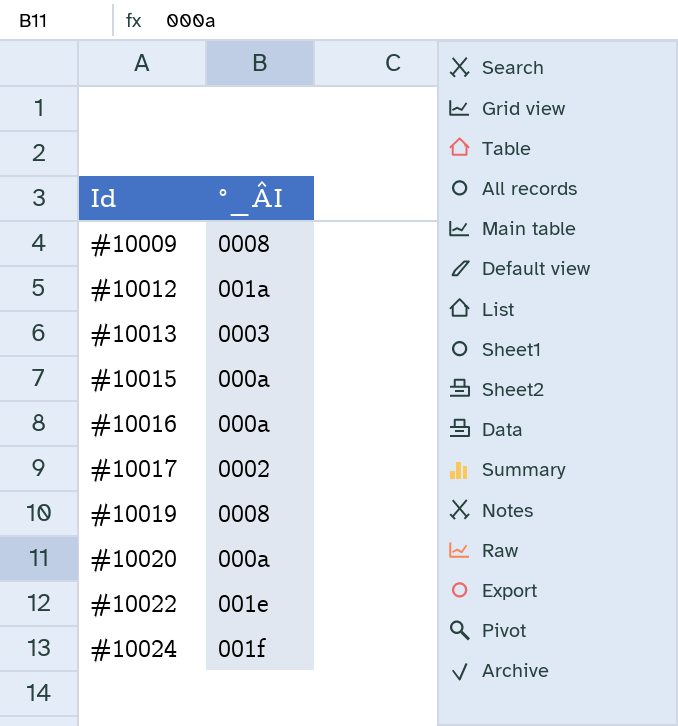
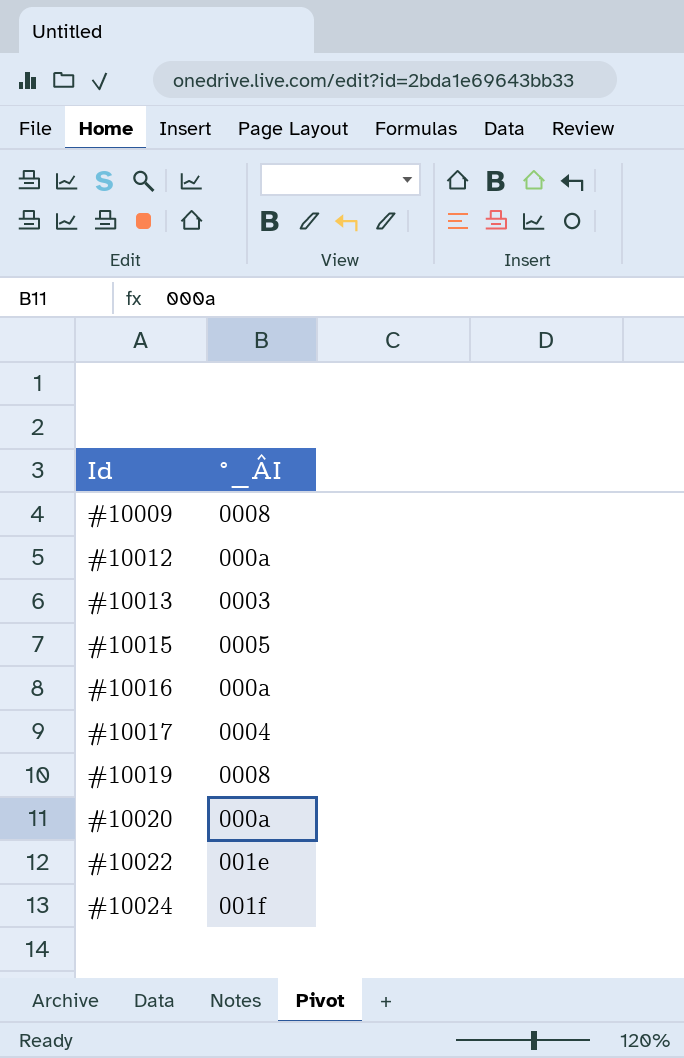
#10012 | °_ÂI: 001a -> 000a
#10015 | °_ÂI: 000a -> 0005
#10017 | °_ÂI: 0002 -> 0004

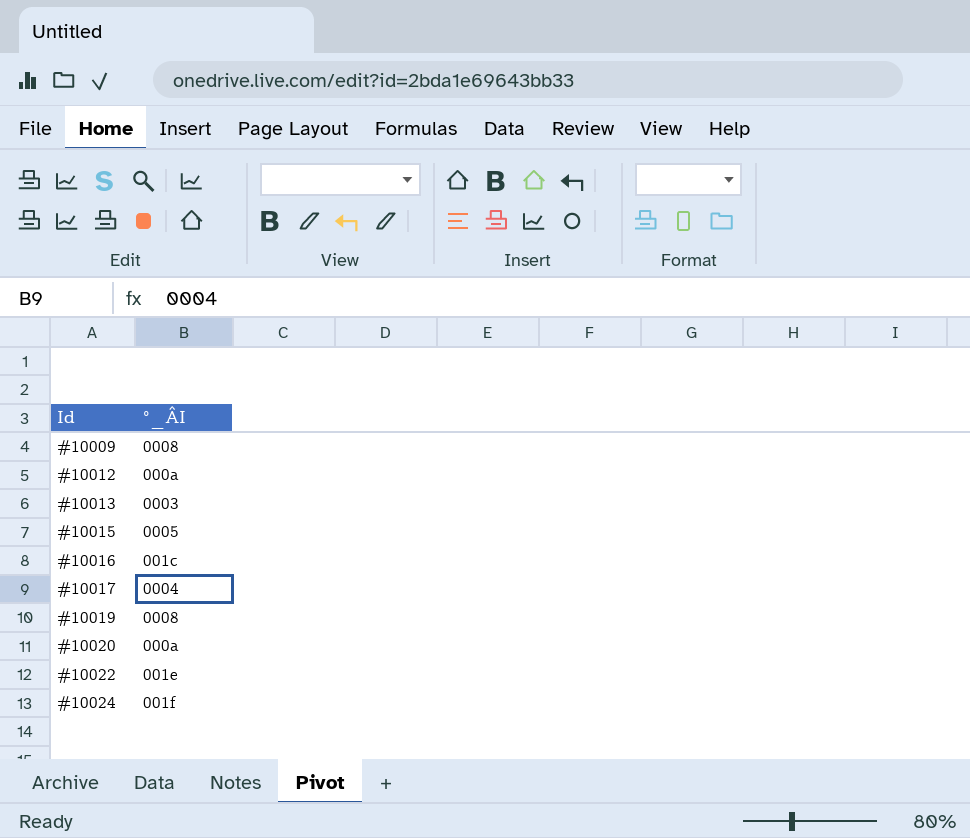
#10016 | °_ÂI: 000a -> 001c

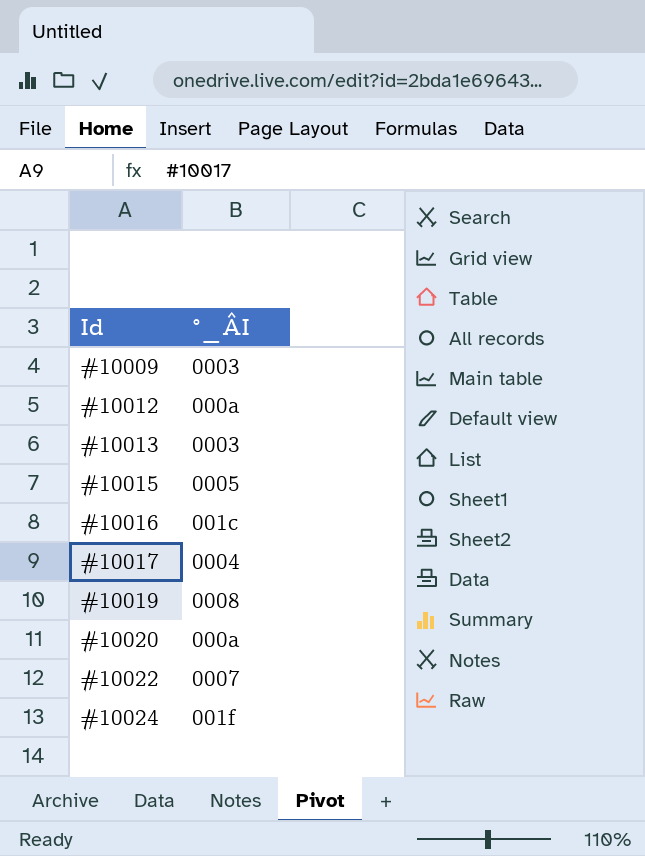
#10009 | °_ÂI: 0008 -> 0003
#10022 | °_ÂI: 001e -> 0007

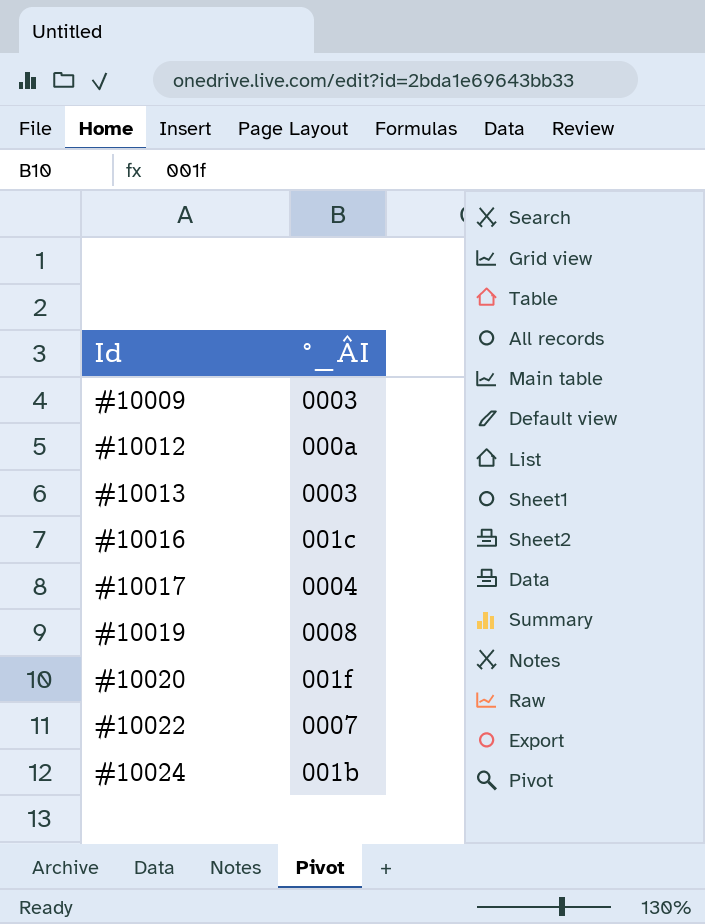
row #10015: 0005 -> none
#10020 | °_ÂI: 000a -> 001f
#10024 | °_ÂI: 001f -> 001b

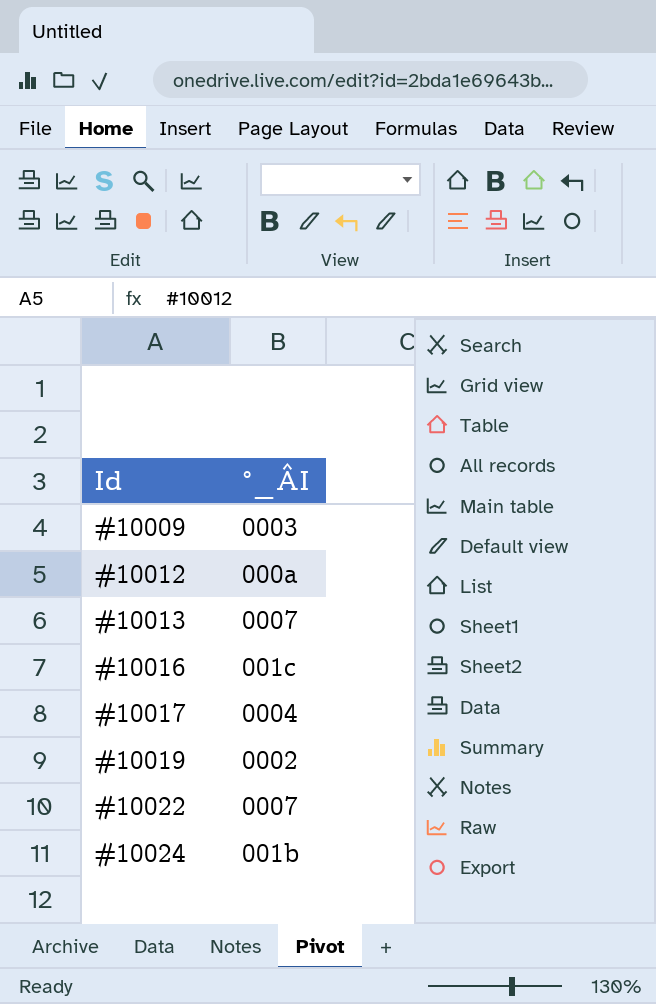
row #10020: 001f -> none
#10013 | °_ÂI: 0003 -> 0007
#10019 | °_ÂI: 0008 -> 0002

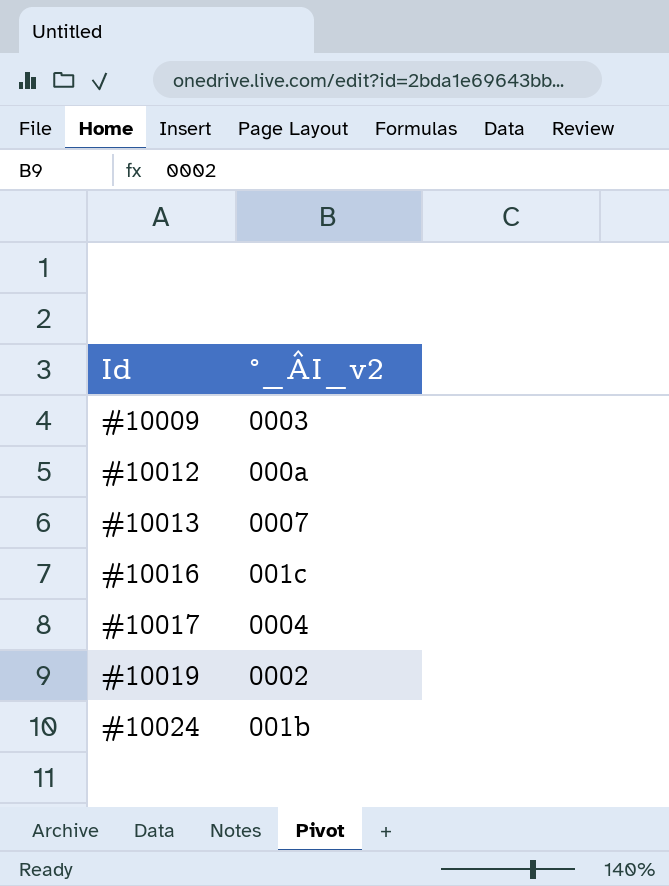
column name: °_ÂI -> °_ÂI_v2
row #10022: 0007 -> none

